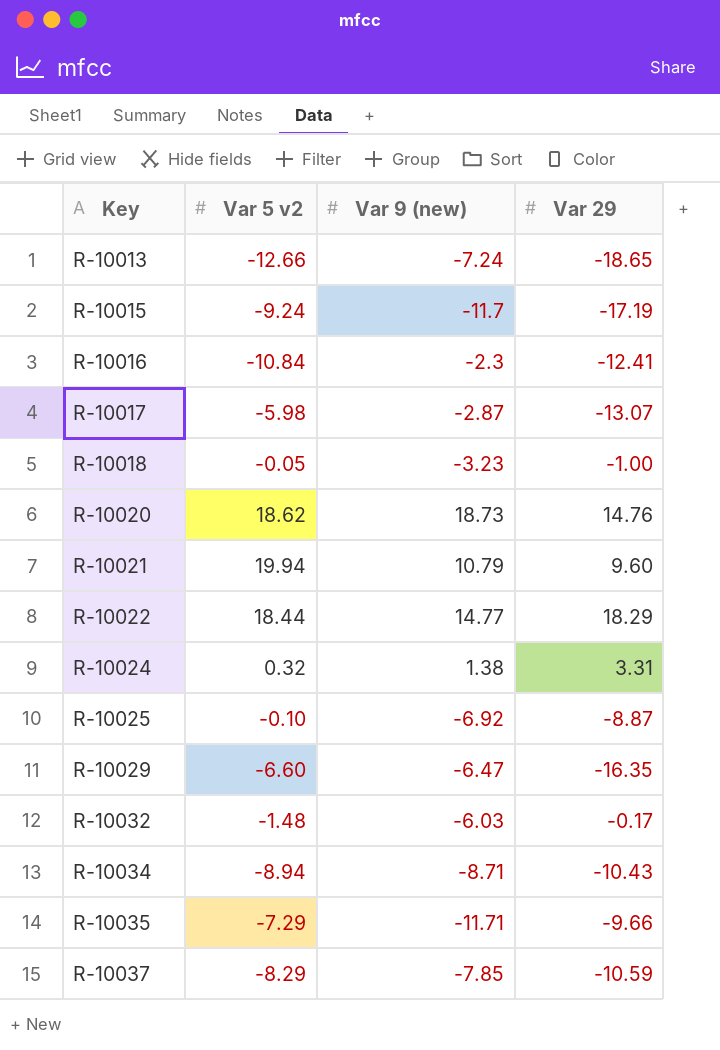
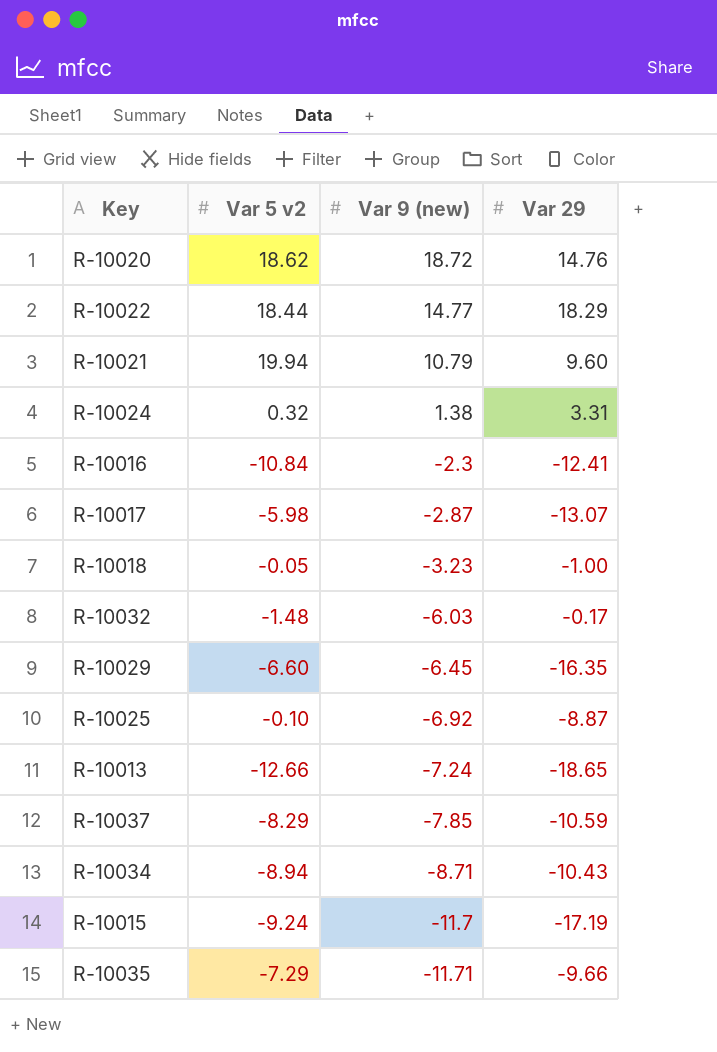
row order: Key ascending -> Var 9 (new) descending
R-10020 | Var 9 (new): 18.73 -> 18.72
R-10029 | Var 9 (new): -6.47 -> -6.45

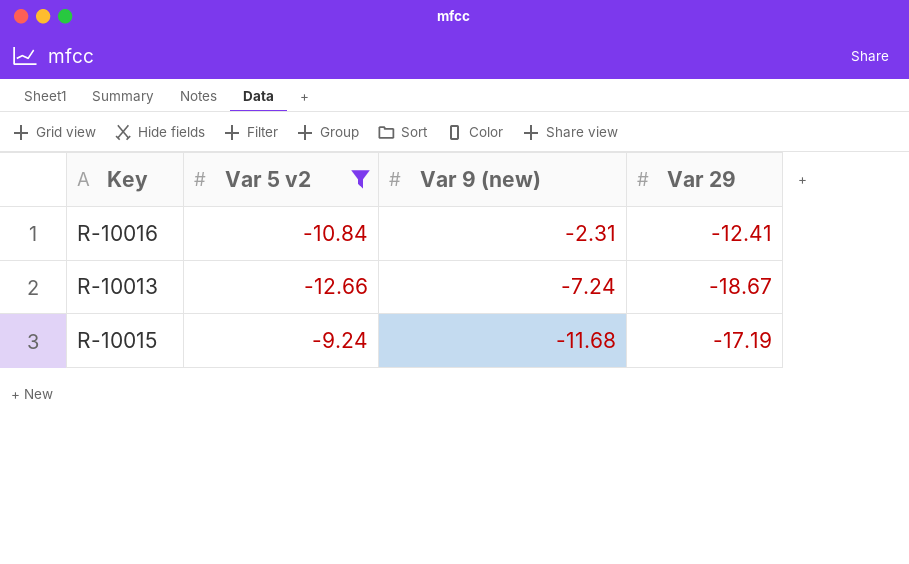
filter: none -> Var 5 v2 <= -9.24
R-10016 | Var 9 (new): -2.3 -> -2.31
R-10013 | Var 29: -18.65 -> -18.67
R-10015 | Var 9 (new): -11.7 -> -11.68

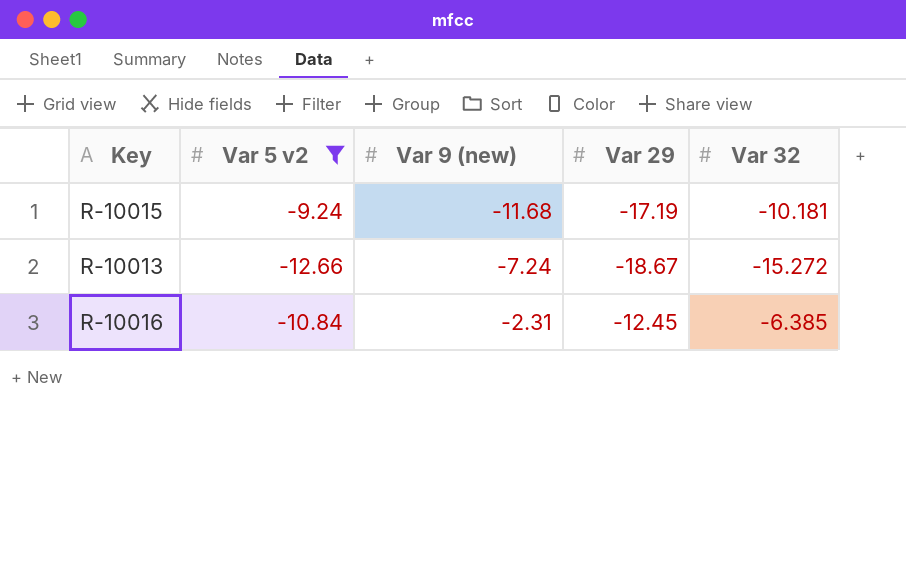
row order: Var 9 (new) descending -> Var 9 (new) ascending
column Var 32 | position: none -> 5
R-10016 | Var 29: -12.41 -> -12.45

